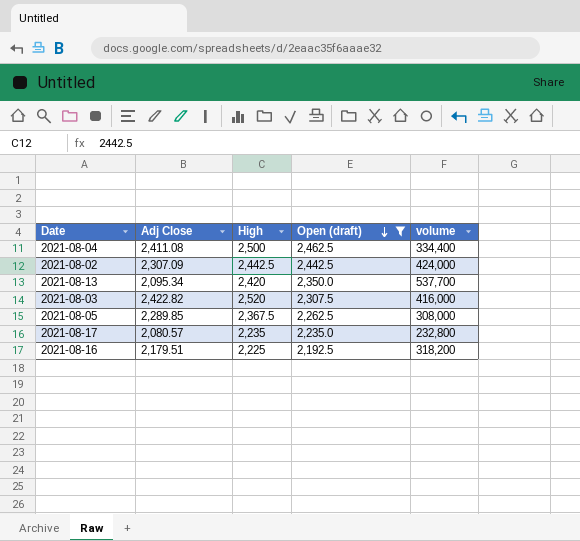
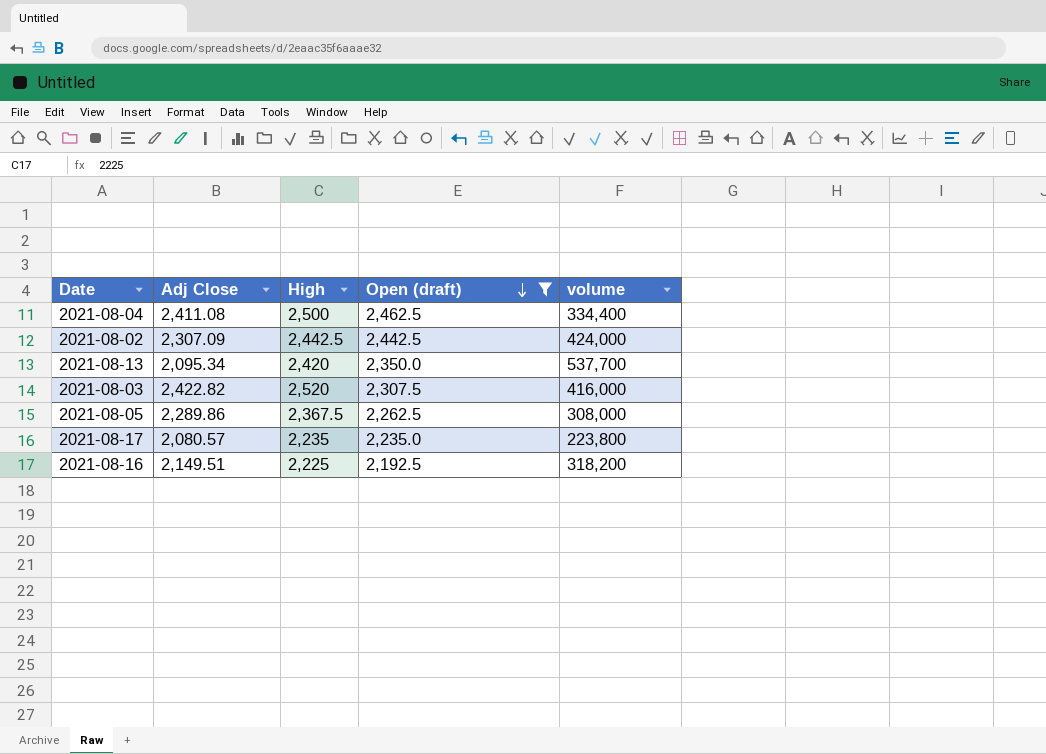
2021-08-05 | Adj Close: 2,289.85 -> 2,289.86
2021-08-17 | volume: 232,800 -> 223,800
2021-08-16 | Adj Close: 2,179.51 -> 2,149.51

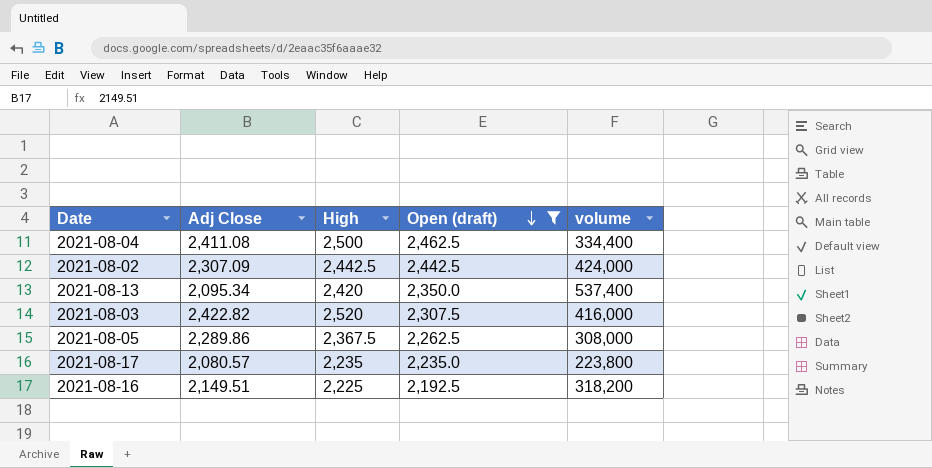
2021-08-13 | volume: 537,700 -> 537,400

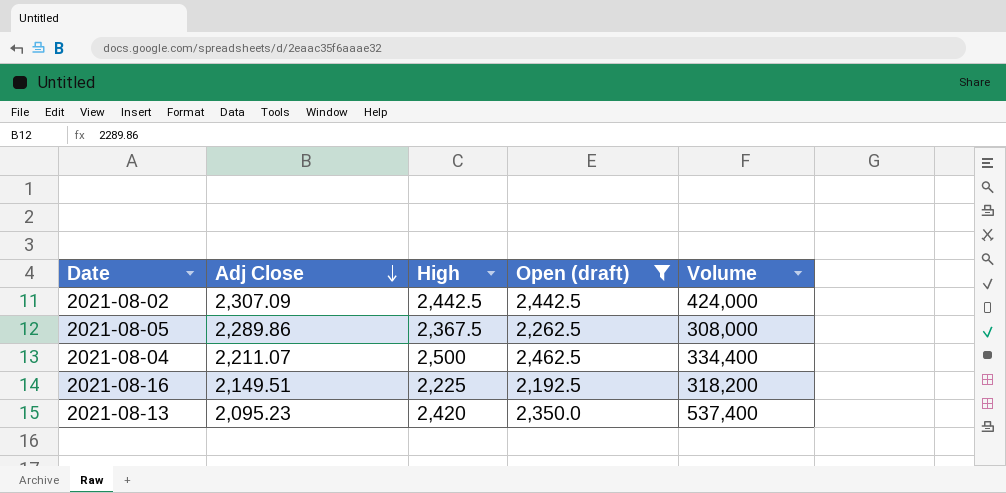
row order: Open (draft) descending -> Adj Close descending
column name: volume -> Volume
row 2021-08-03: 2,422.82 | 2,520 | 2,307.5 | 416,000 -> none
row 2021-08-17: 2,080.57 | 2,235 | 2,235.0 | 223,800 -> none
2021-08-04 | Adj Close: 2,411.08 -> 2,211.07
2021-08-13 | Adj Close: 2,095.34 -> 2,095.23

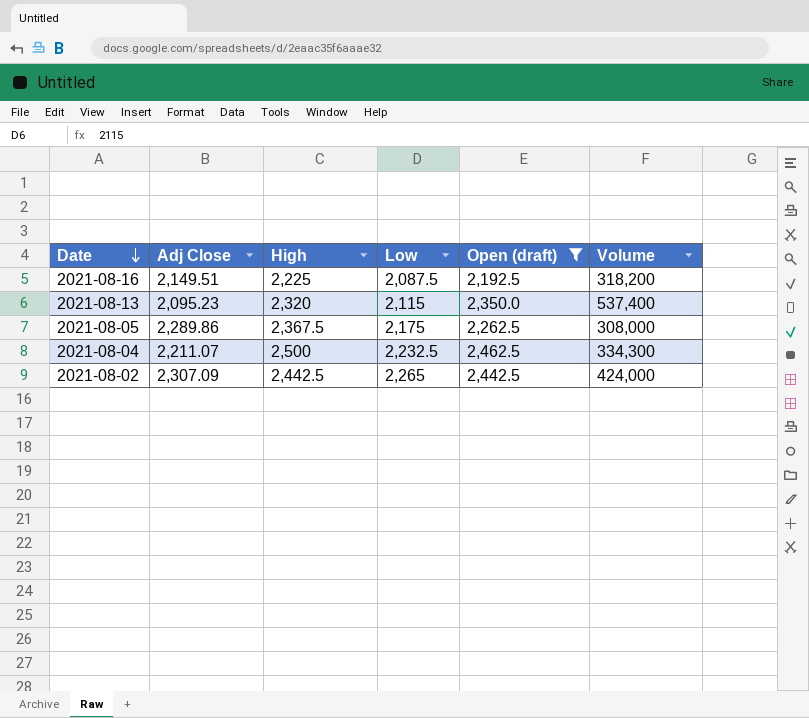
row order: Adj Close descending -> Date descending
column Low | position: none -> 4
2021-08-13 | High: 2,420 -> 2,320
2021-08-04 | Volume: 334,400 -> 334,300

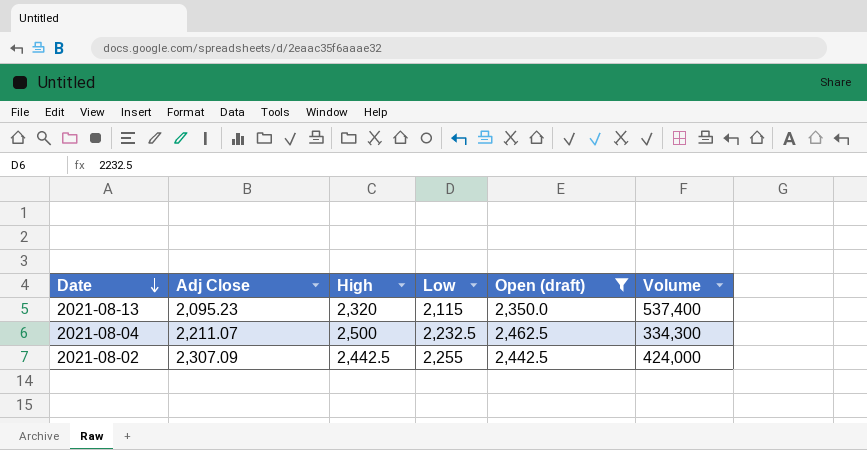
row 2021-08-16: 2,149.51 | 2,225 | 2,087.5 | 2,192.5 | 318,200 -> none
row 2021-08-05: 2,289.86 | 2,367.5 | 2,175 | 2,262.5 | 308,000 -> none
2021-08-02 | Low: 2,265 -> 2,255

